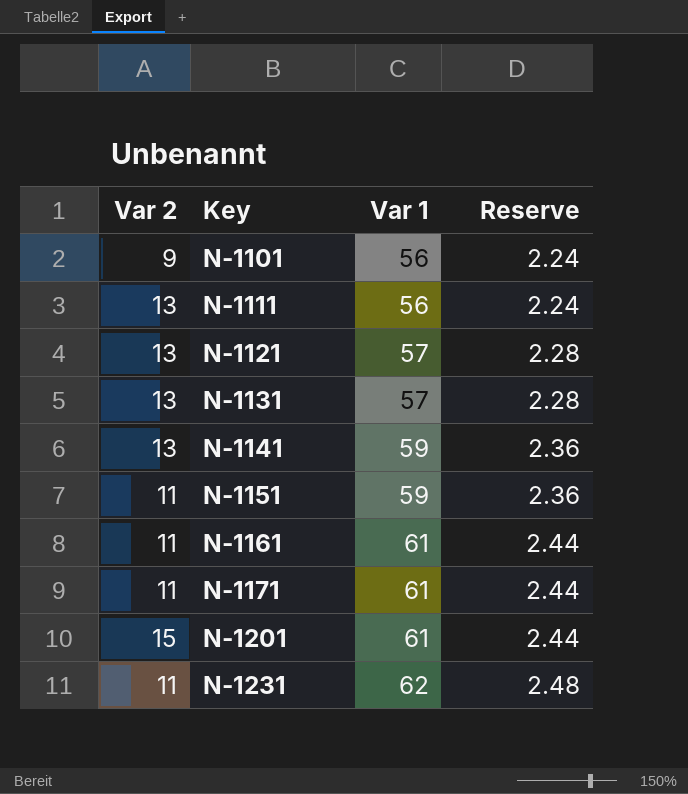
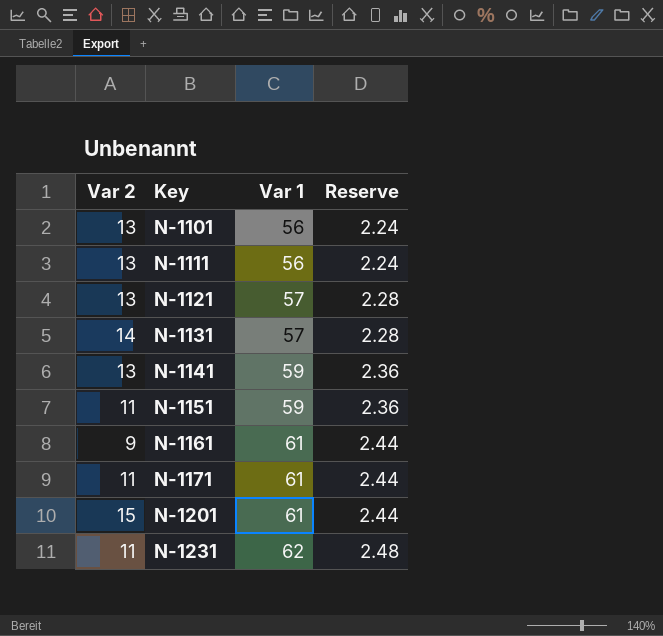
N-1101 | Var 2: 9 -> 13
N-1131 | Var 2: 13 -> 14
N-1161 | Var 2: 11 -> 9

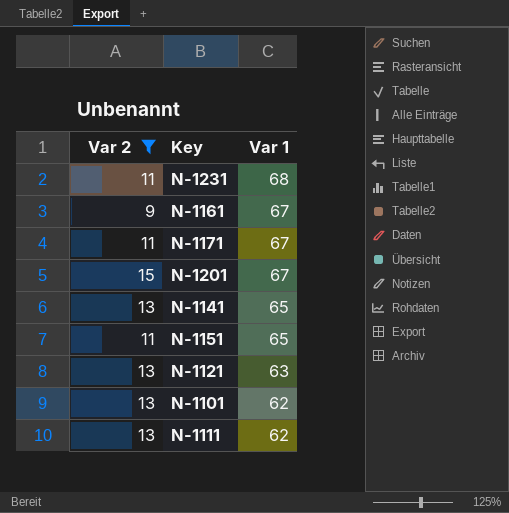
filter: none -> Var 2 != 14
row order: Key ascending -> Var 1 descending
column Reserve | formula: [Var 1] * 0.04 -> none
N-1231 | Var 1: 62 -> 68
N-1161 | Var 1: 61 -> 67
N-1171 | Var 1: 61 -> 67
N-1201 | Var 1: 61 -> 67
N-1141 | Var 1: 59 -> 65
N-1151 | Var 1: 59 -> 65
N-1121 | Var 1: 57 -> 63
N-1101 | Var 1: 56 -> 62
N-1111 | Var 1: 56 -> 62

